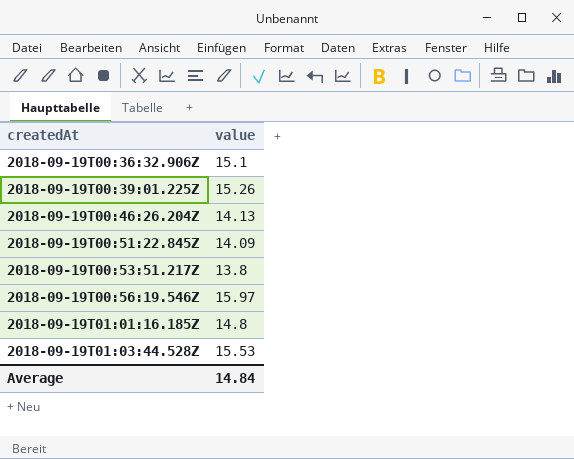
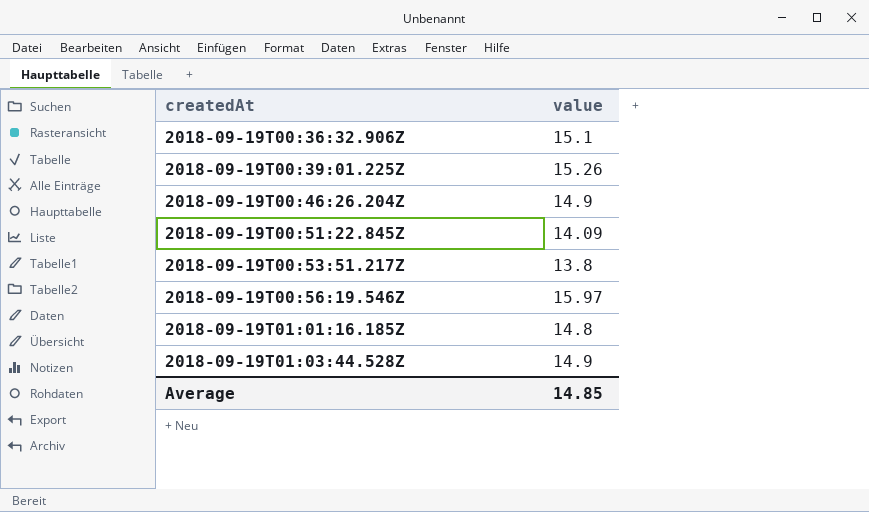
2018-09-19T00:46:26.204Z | value: 14.13 -> 14.9
2018-09-19T01:03:44.528Z | value: 15.53 -> 14.9
Average | value: 14.84 -> 14.85

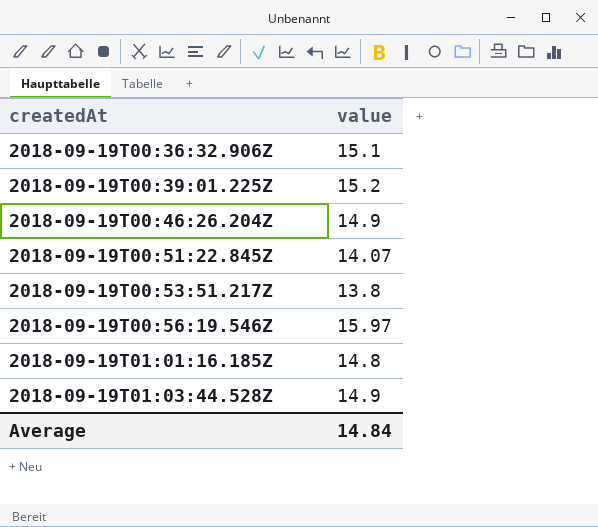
2018-09-19T00:39:01.225Z | value: 15.26 -> 15.2
2018-09-19T00:51:22.845Z | value: 14.09 -> 14.07
Average | value: 14.85 -> 14.84

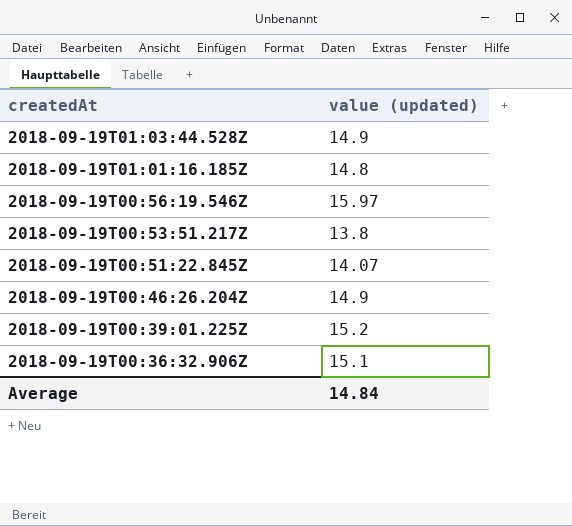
row order: createdAt ascending -> createdAt descending
column name: value -> value (updated)

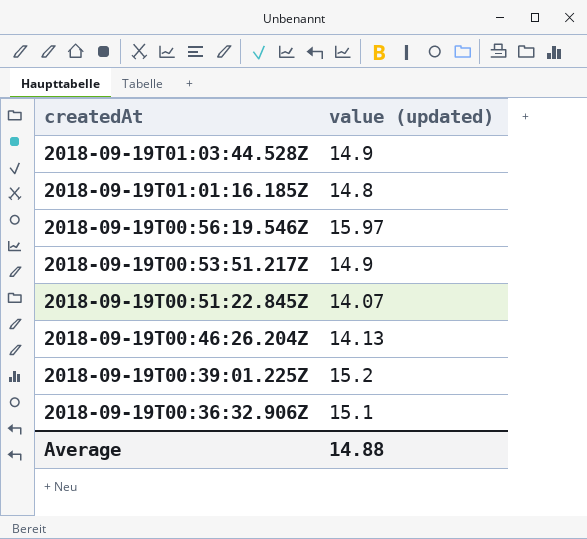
2018-09-19T00:53:51.217Z | value (updated): 13.8 -> 14.9
2018-09-19T00:46:26.204Z | value (updated): 14.9 -> 14.13
Average | value (updated): 14.84 -> 14.88

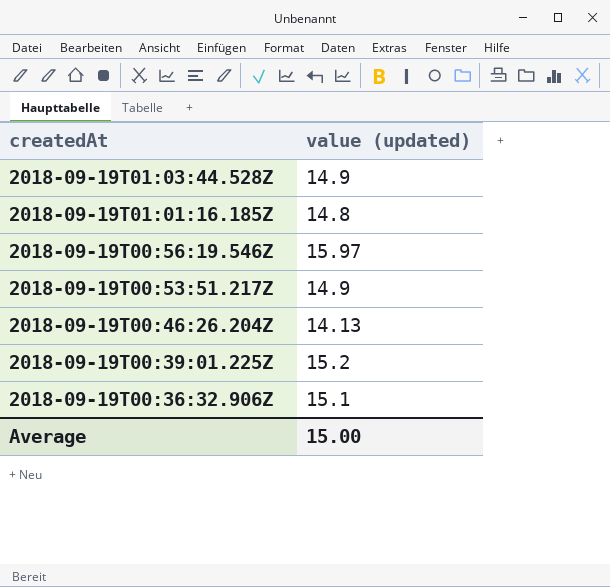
row 2018-09-19T00:51:22.845Z: 14.07 -> none
Average | value (updated): 14.88 -> 15.00

